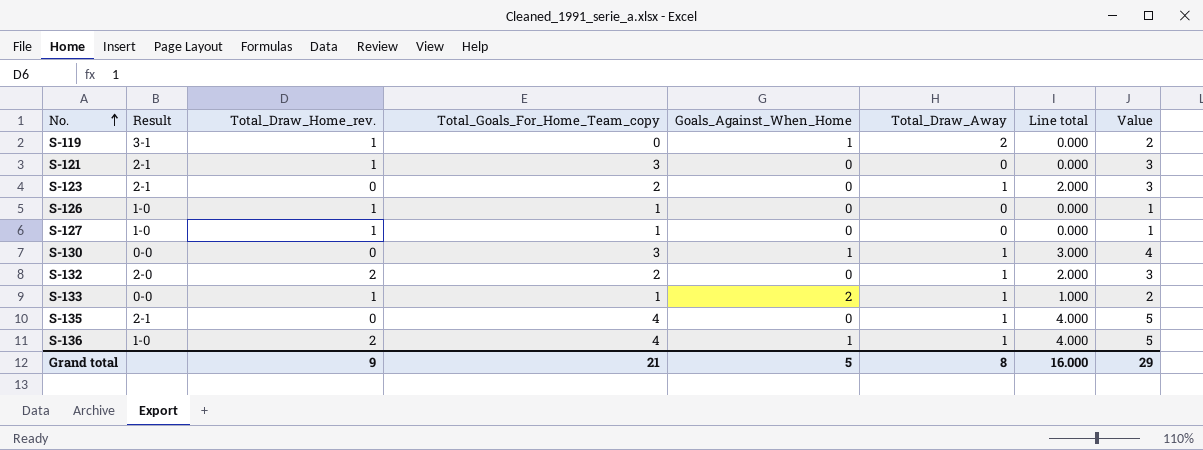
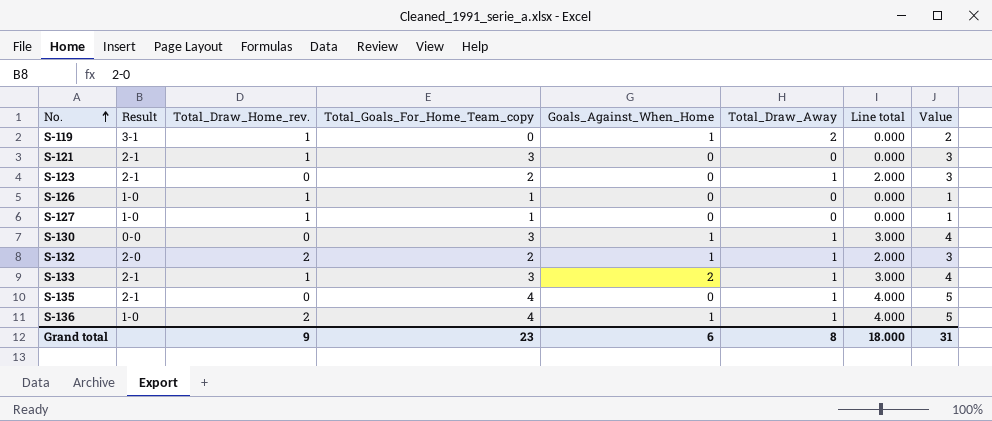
S-132 | Goals_Against_When_Home: 0 -> 1
S-133 | Result: 0-0 -> 2-1
S-133 | Total_Goals_For_Home_Team_copy: 1 -> 3
S-133 | Line total: 1.000 -> 3.000
S-133 | Value: 2 -> 4
Grand total | Total_Goals_For_Home_Team_copy: 21 -> 23
Grand total | Goals_Against_When_Home: 5 -> 6
Grand total | Line total: 16.000 -> 18.000
Grand total | Value: 29 -> 31

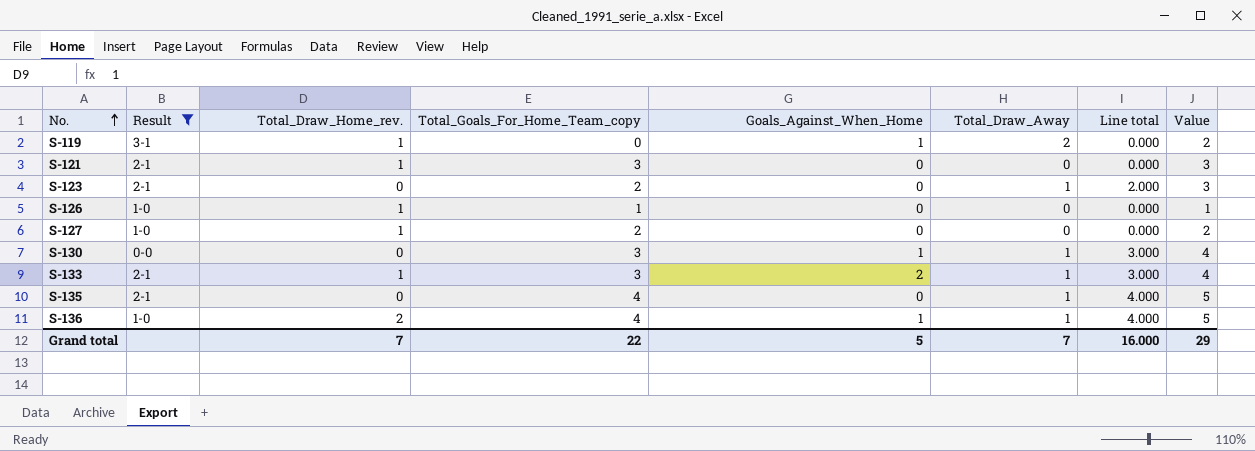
filter: none -> Result != 2-0
S-127 | Total_Goals_For_Home_Team_copy: 1 -> 2
S-127 | Value: 1 -> 2
Grand total | Total_Draw_Home_rev.: 9 -> 7
Grand total | Total_Goals_For_Home_Team_copy: 23 -> 22
Grand total | Goals_Against_When_Home: 6 -> 5
Grand total | Total_Draw_Away: 8 -> 7
Grand total | Line total: 18.000 -> 16.000
Grand total | Value: 31 -> 29

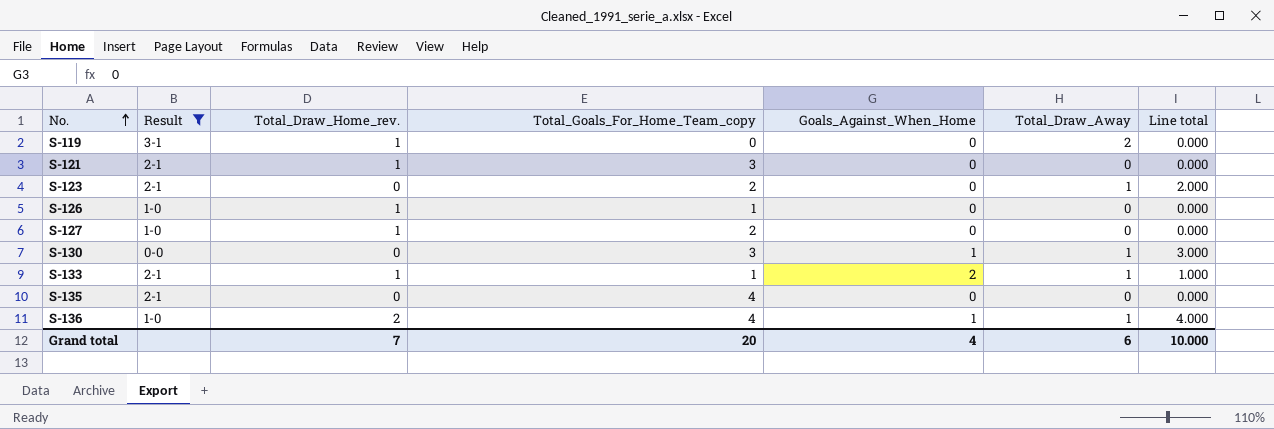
column Value | formula: [Total_Goals_For_Home_Team_copy] + [Total_Draw_Away] -> none
S-119 | Goals_Against_When_Home: 1 -> 0
S-133 | Total_Goals_For_Home_Team_copy: 3 -> 1
S-133 | Line total: 3.000 -> 1.000
S-135 | Total_Draw_Away: 1 -> 0
S-135 | Line total: 4.000 -> 0.000
Grand total | Total_Goals_For_Home_Team_copy: 22 -> 20
Grand total | Goals_Against_When_Home: 5 -> 4
Grand total | Total_Draw_Away: 7 -> 6
Grand total | Line total: 16.000 -> 10.000

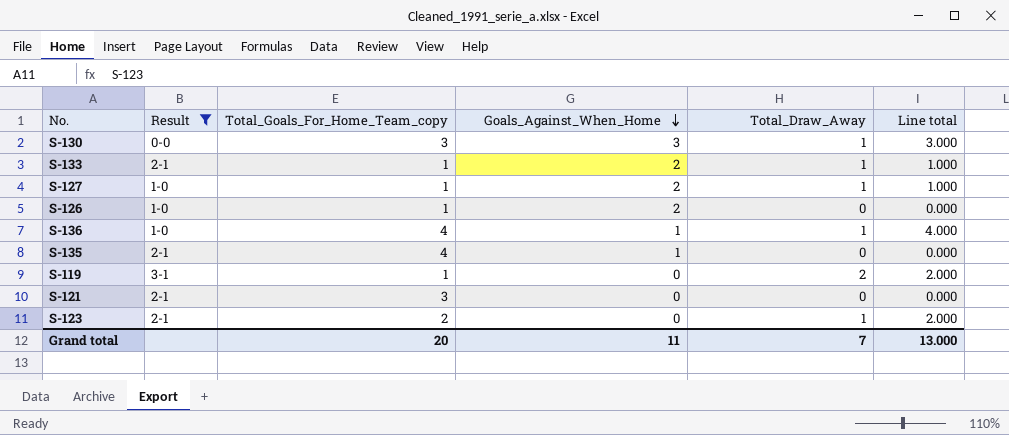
row order: No. ascending -> Goals_Against_When_Home descending
column Total_Draw_Home_rev. | position: 3 -> none
S-130 | Goals_Against_When_Home: 1 -> 3
S-127 | Total_Goals_For_Home_Team_copy: 2 -> 1
S-127 | Goals_Against_When_Home: 0 -> 2
S-127 | Total_Draw_Away: 0 -> 1
S-127 | Line total: 0.000 -> 1.000
S-126 | Goals_Against_When_Home: 0 -> 2
S-135 | Goals_Against_When_Home: 0 -> 1
S-119 | Total_Goals_For_Home_Team_copy: 0 -> 1
S-119 | Line total: 0.000 -> 2.000
Grand total | Goals_Against_When_Home: 4 -> 11
Grand total | Total_Draw_Away: 6 -> 7
Grand total | Line total: 10.000 -> 13.000

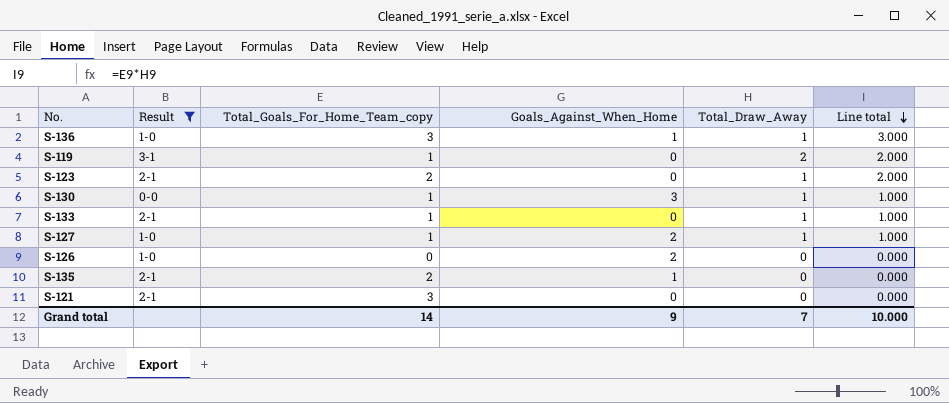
row order: Goals_Against_When_Home descending -> Line total descending
S-136 | Total_Goals_For_Home_Team_copy: 4 -> 3
S-136 | Line total: 4.000 -> 3.000
S-130 | Total_Goals_For_Home_Team_copy: 3 -> 1
S-130 | Line total: 3.000 -> 1.000
S-133 | Goals_Against_When_Home: 2 -> 0
S-126 | Total_Goals_For_Home_Team_copy: 1 -> 0
S-135 | Total_Goals_For_Home_Team_copy: 4 -> 2
Grand total | Total_Goals_For_Home_Team_copy: 20 -> 14
Grand total | Goals_Against_When_Home: 11 -> 9
Grand total | Line total: 13.000 -> 10.000

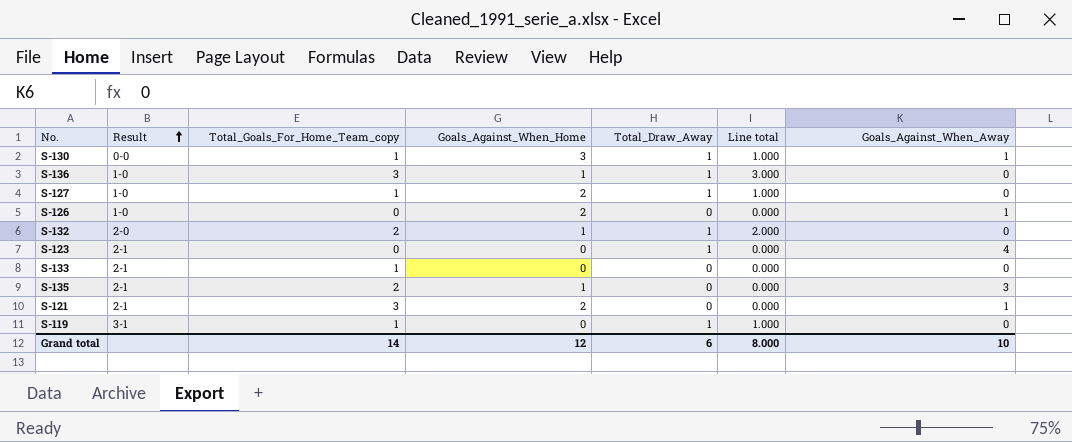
filter: Result != 2-0 -> none
row order: Line total descending -> Result ascending
column Goals_Against_When_Away | position: none -> 7
S-123 | Total_Goals_For_Home_Team_copy: 2 -> 0
S-123 | Line total: 2.000 -> 0.000
S-133 | Total_Draw_Away: 1 -> 0
S-133 | Line total: 1.000 -> 0.000
S-121 | Goals_Against_When_Home: 0 -> 2
S-119 | Total_Draw_Away: 2 -> 1
S-119 | Line total: 2.000 -> 1.000
Grand total | Goals_Against_When_Home: 9 -> 12
Grand total | Total_Draw_Away: 7 -> 6
Grand total | Line total: 10.000 -> 8.000

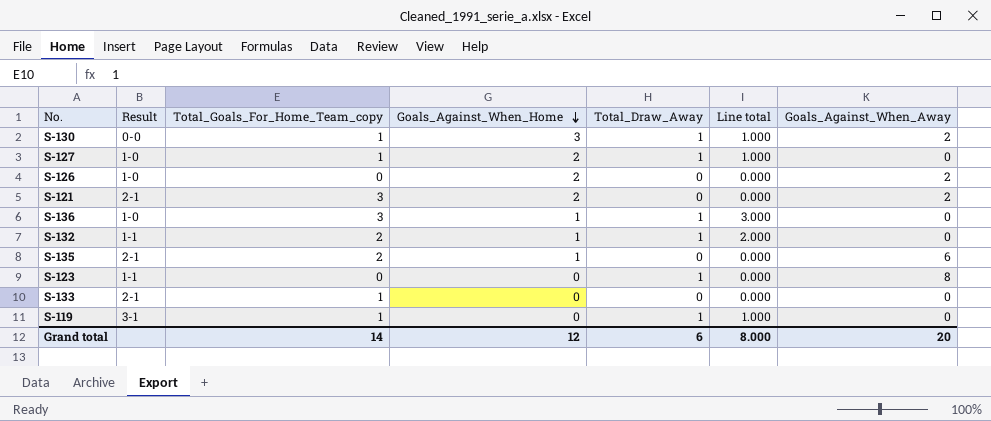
row order: Result ascending -> Goals_Against_When_Home descending
S-130 | Goals_Against_When_Away: 1 -> 2
S-126 | Goals_Against_When_Away: 1 -> 2
S-121 | Goals_Against_When_Away: 1 -> 2
S-132 | Result: 2-0 -> 1-1
S-135 | Goals_Against_When_Away: 3 -> 6
S-123 | Result: 2-1 -> 1-1
S-123 | Goals_Against_When_Away: 4 -> 8
Grand total | Goals_Against_When_Away: 10 -> 20

